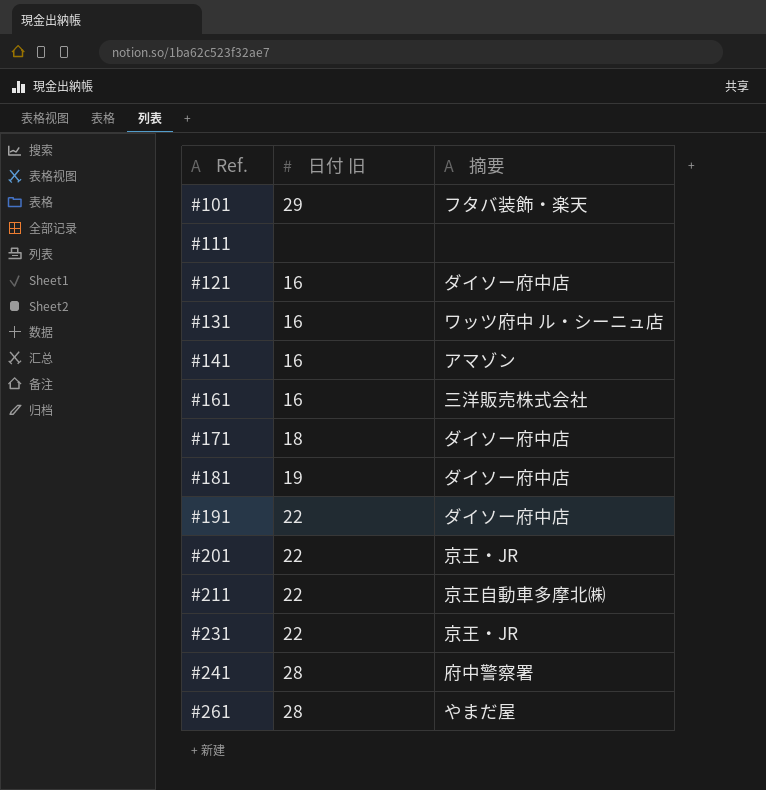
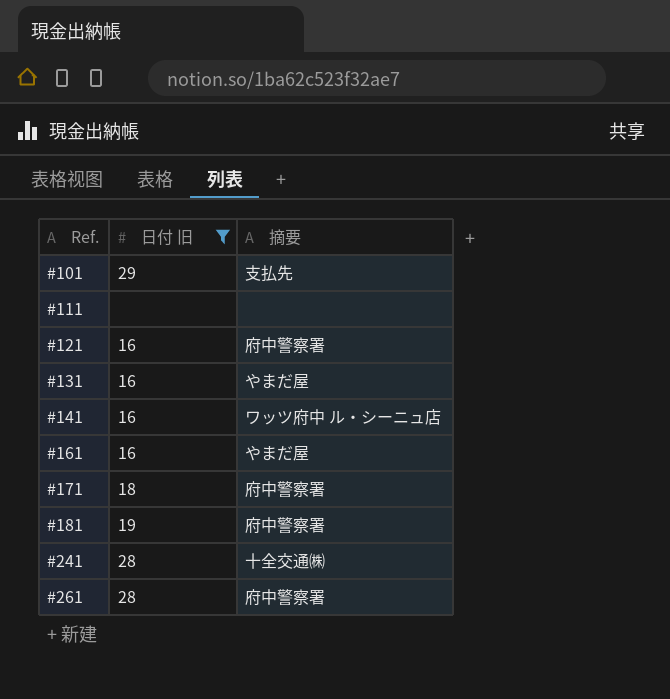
filter: none -> 日付 旧 != 22
#101 | 摘要: フタバ装飾・楽天 -> 支払先
#121 | 摘要: ダイソー府中店 -> 府中警察署
#131 | 摘要: ワッツ府中 ル・シーニュ店 -> やまだ屋
#141 | 摘要: アマゾン -> ワッツ府中 ル・シーニュ店
#161 | 摘要: 三洋販売株式会社 -> やまだ屋
#171 | 摘要: ダイソー府中店 -> 府中警察署
#181 | 摘要: ダイソー府中店 -> 府中警察署
#241 | 摘要: 府中警察署 -> 十全交通㈱
#261 | 摘要: やまだ屋 -> 府中警察署

